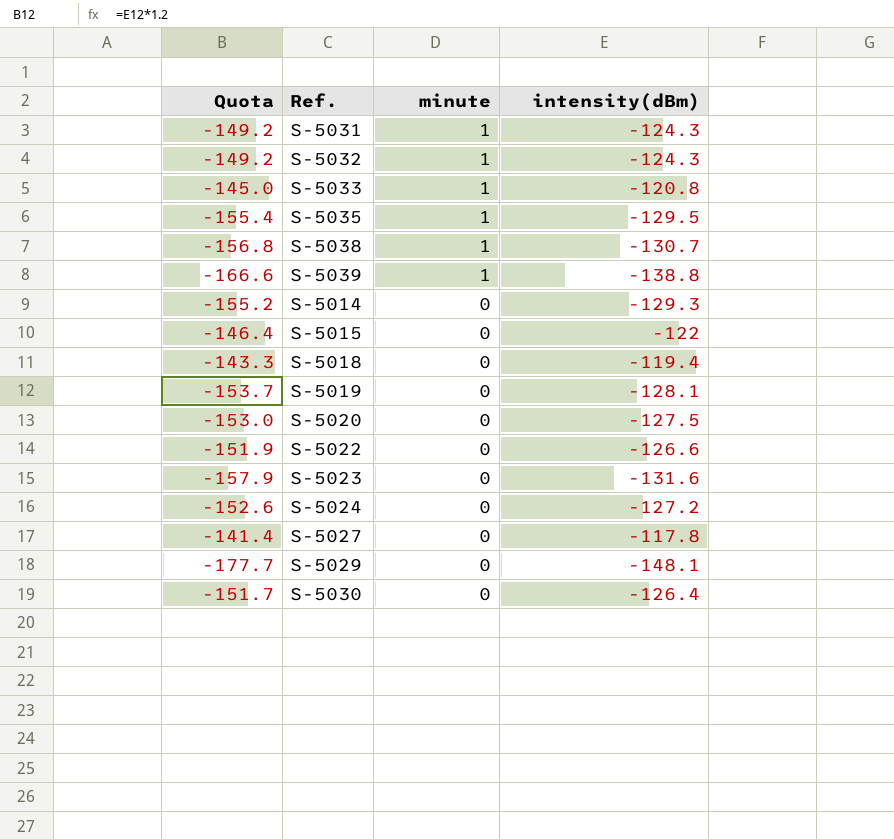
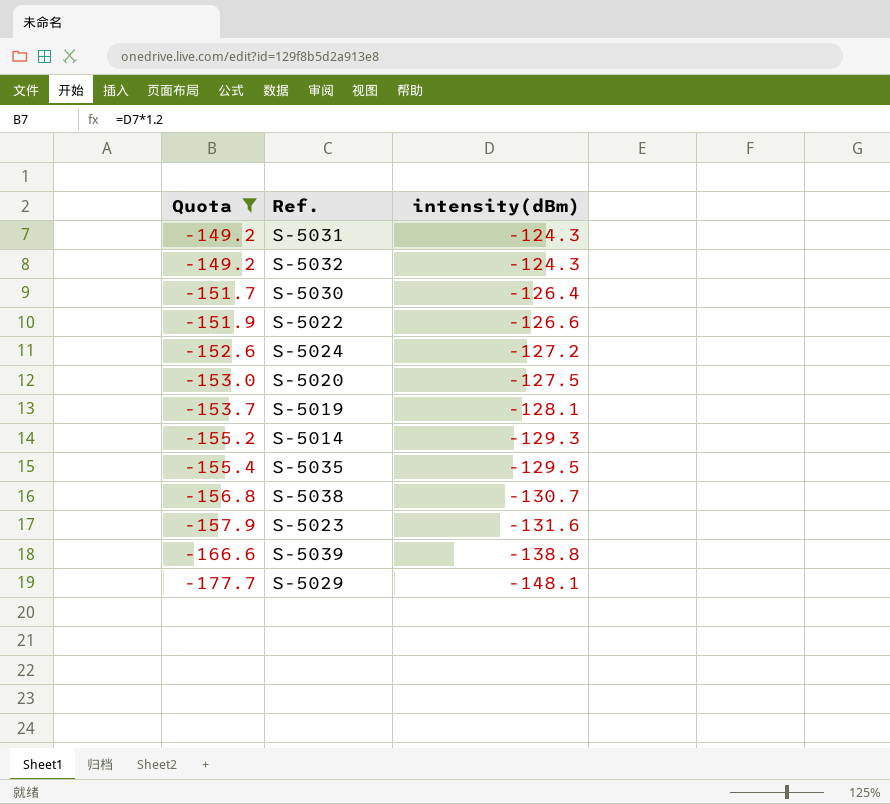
filter: none -> Quota <= -149.2
row order: minute descending -> Quota descending
column minute | position: 3 -> none

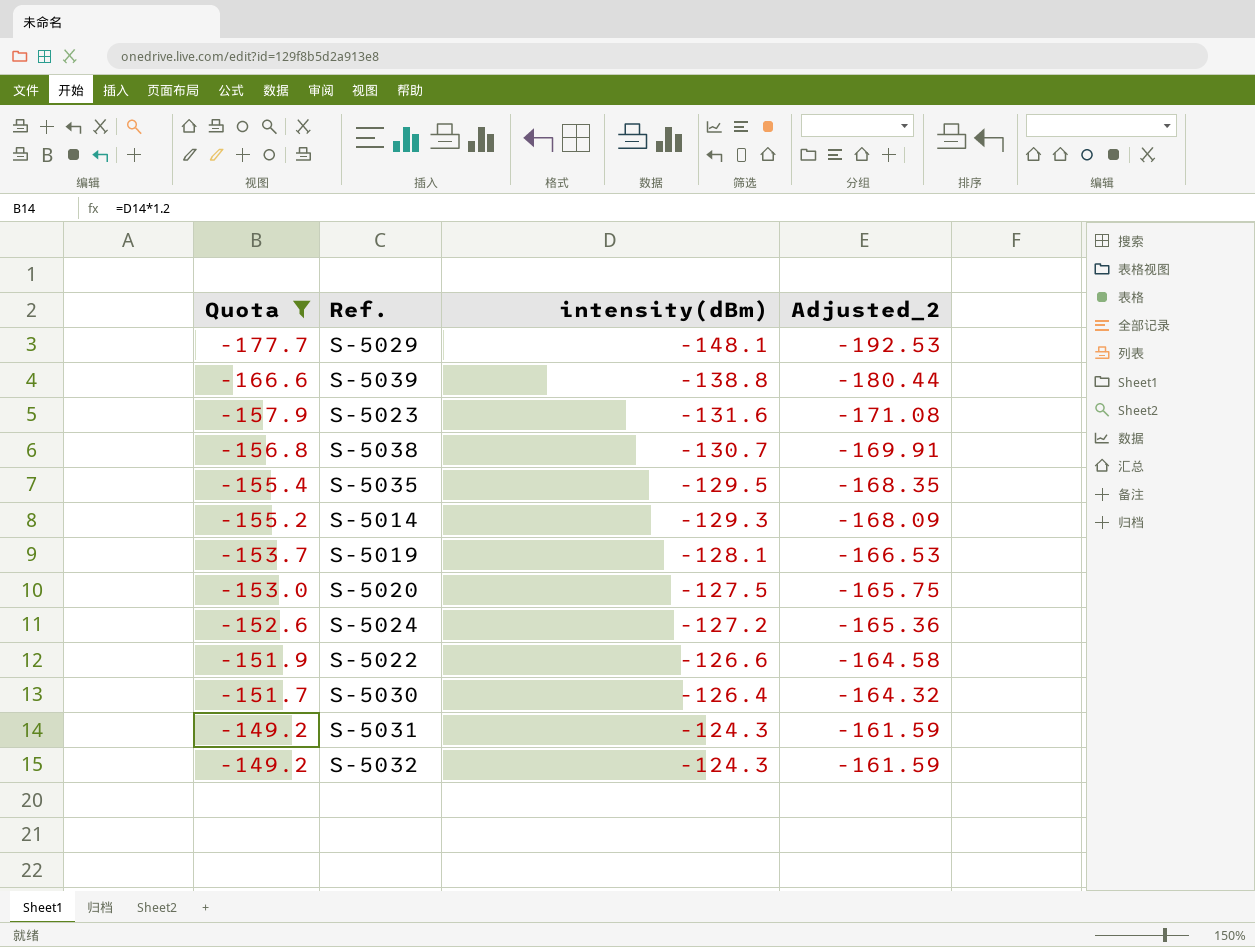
row order: Quota descending -> Quota ascending
column Adjusted_2 | formula: none -> [intensity(dBm)] * 1.3

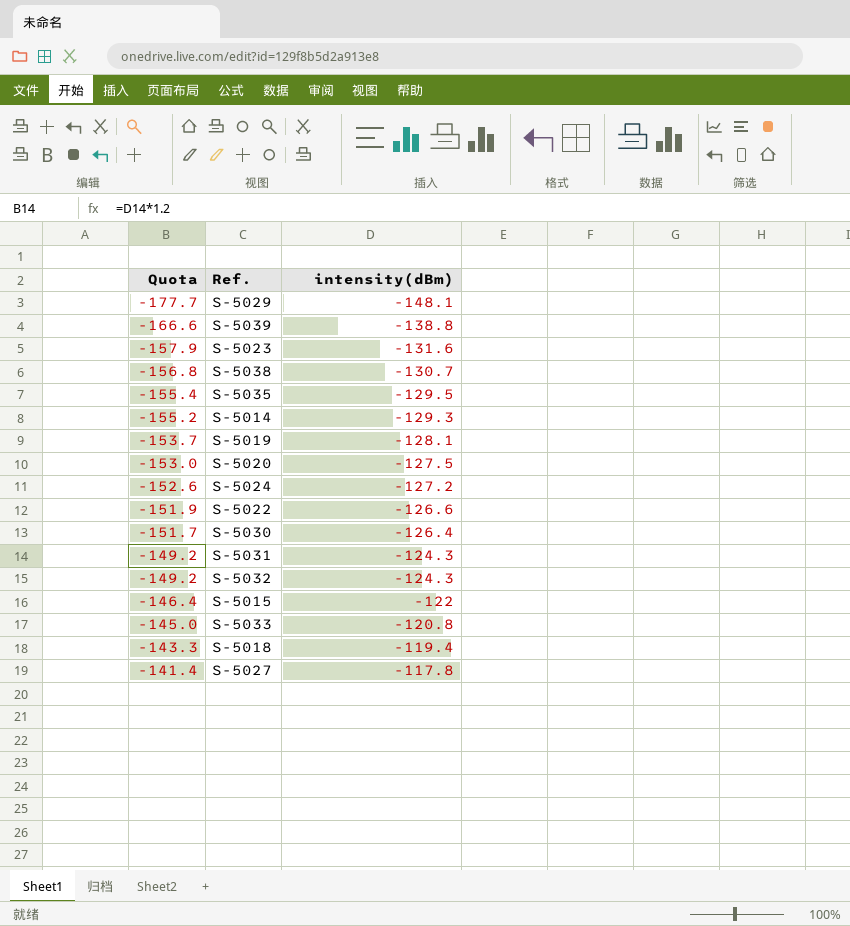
filter: Quota <= -149.2 -> none
column Adjusted_2 | formula: [intensity(dBm)] * 1.3 -> none

